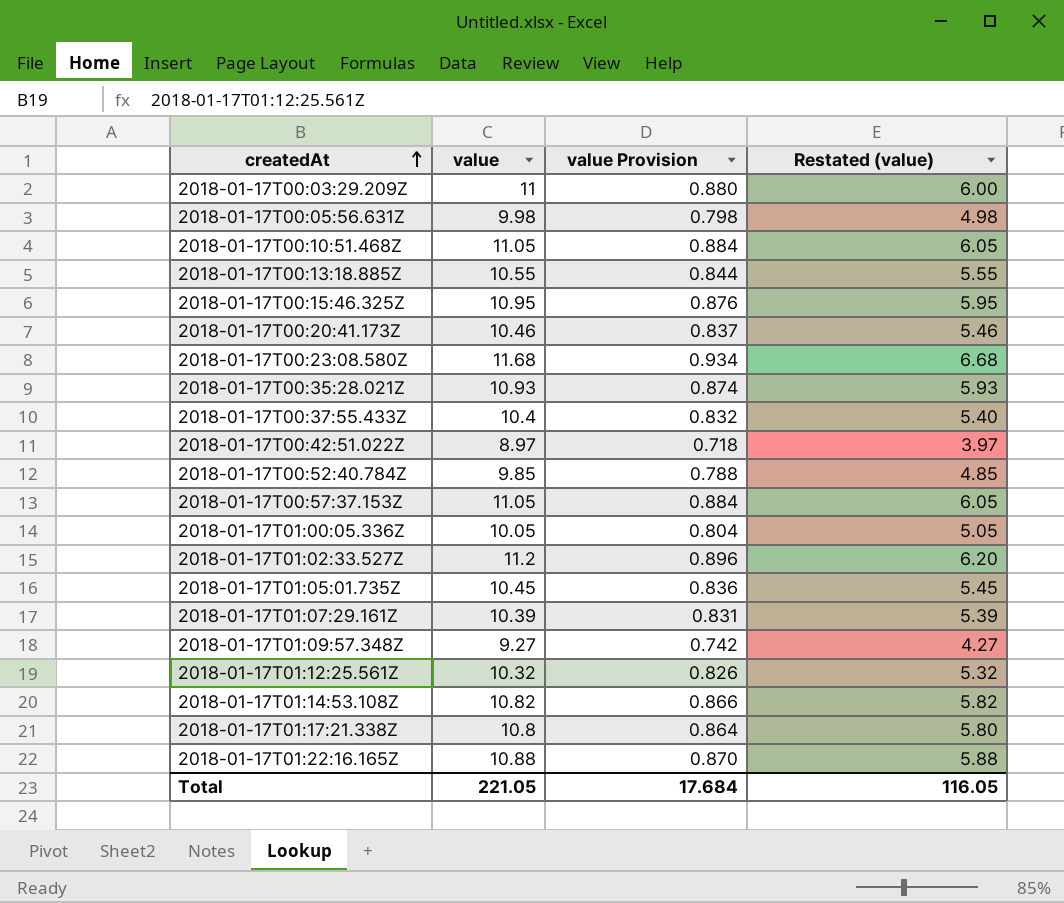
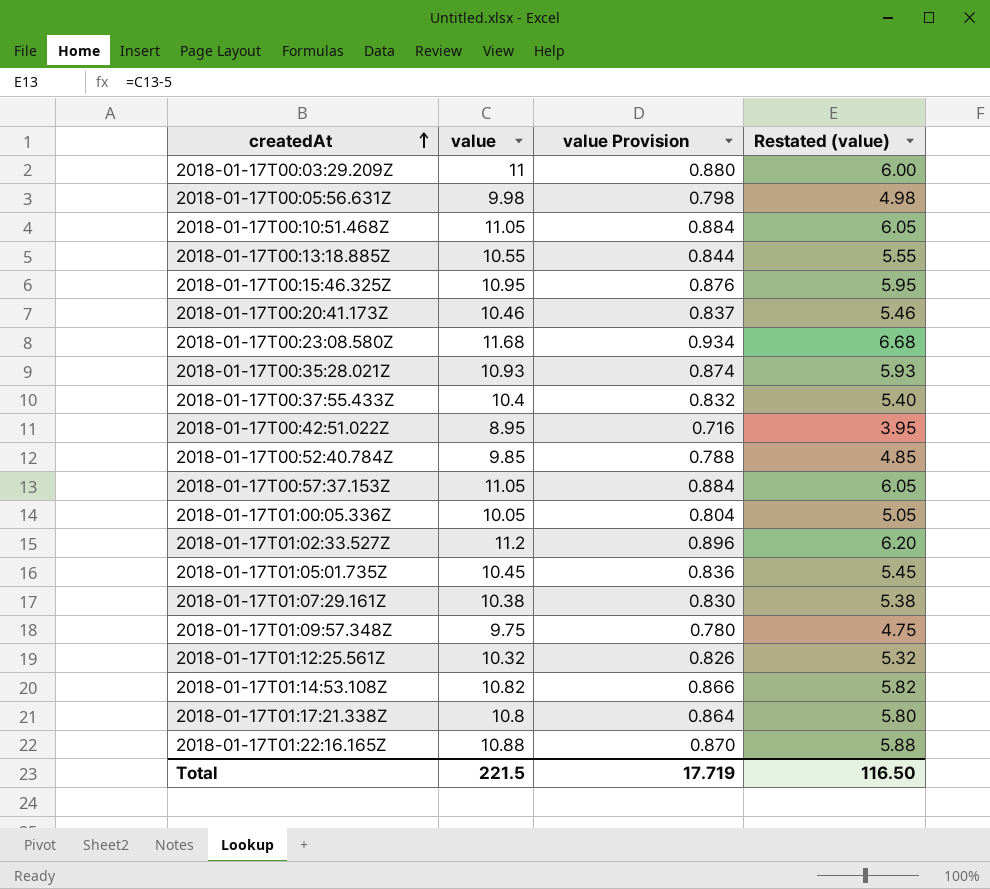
2018-01-17T00:42:51.022Z | value: 8.97 -> 8.95
2018-01-17T00:42:51.022Z | value Provision: 0.718 -> 0.716
2018-01-17T00:42:51.022Z | Restated (value): 3.97 -> 3.95
2018-01-17T01:07:29.161Z | value: 10.39 -> 10.38
2018-01-17T01:07:29.161Z | value Provision: 0.831 -> 0.830
2018-01-17T01:07:29.161Z | Restated (value): 5.39 -> 5.38
2018-01-17T01:09:57.348Z | value: 9.27 -> 9.75
2018-01-17T01:09:57.348Z | value Provision: 0.742 -> 0.780
2018-01-17T01:09:57.348Z | Restated (value): 4.27 -> 4.75
Total | value: 221.05 -> 221.5
Total | value Provision: 17.684 -> 17.719
Total | Restated (value): 116.05 -> 116.50

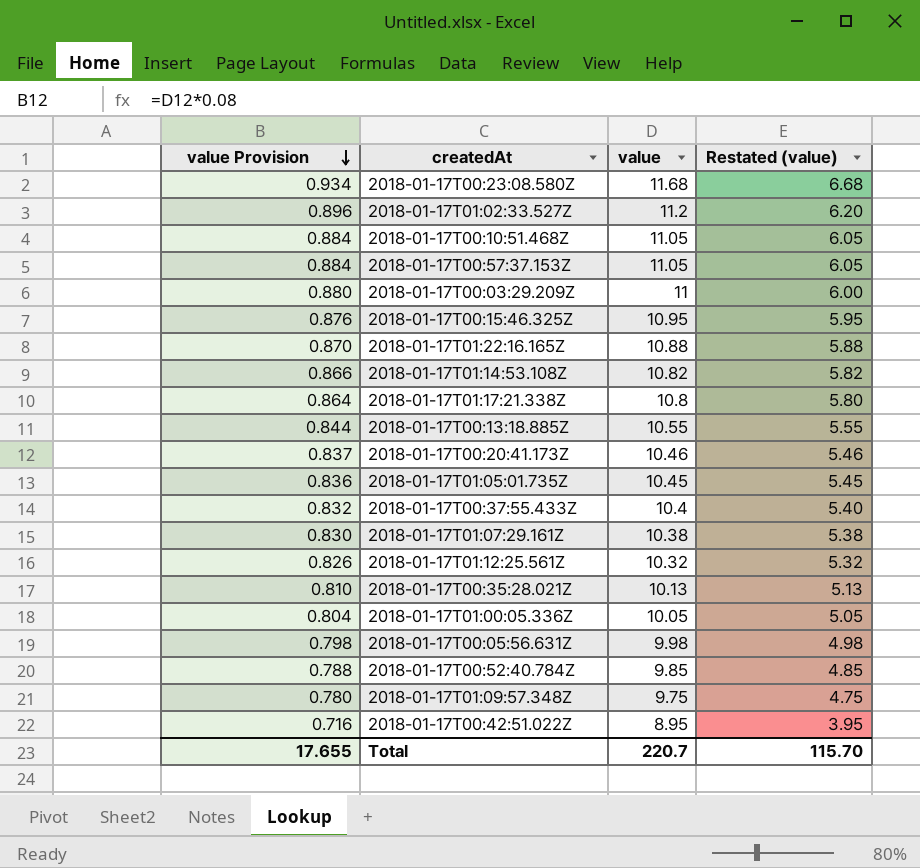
row order: createdAt ascending -> value Provision descending
column value Provision | position: 3 -> 1
2018-01-17T00:35:28.021Z | value Provision: 0.874 -> 0.810
2018-01-17T00:35:28.021Z | value: 10.93 -> 10.13
2018-01-17T00:35:28.021Z | Restated (value): 5.93 -> 5.13
Total | value Provision: 17.719 -> 17.655
Total | value: 221.5 -> 220.7
Total | Restated (value): 116.50 -> 115.70

